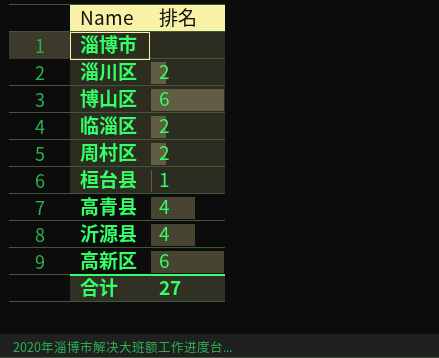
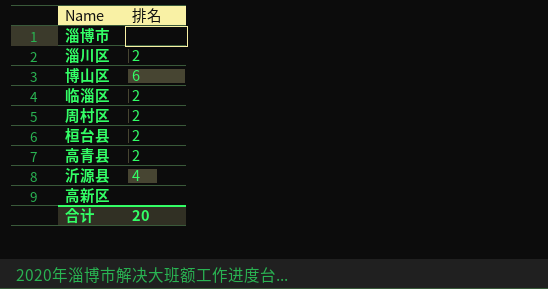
桓台县 | 排名: 1 -> 2
高青县 | 排名: 4 -> 2
高新区 | 排名: 6 -> none
合计 | 排名: 27 -> 20

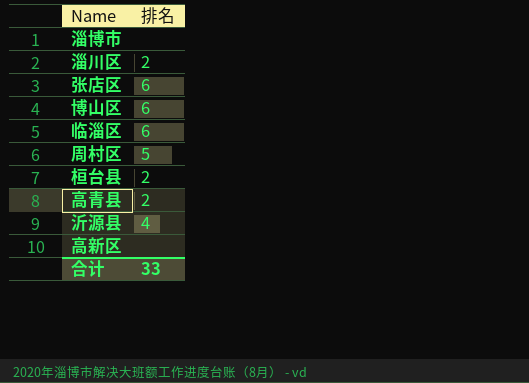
row 张店区: none -> 6
临淄区 | 排名: 2 -> 6
周村区 | 排名: 2 -> 5
合计 | 排名: 20 -> 33

